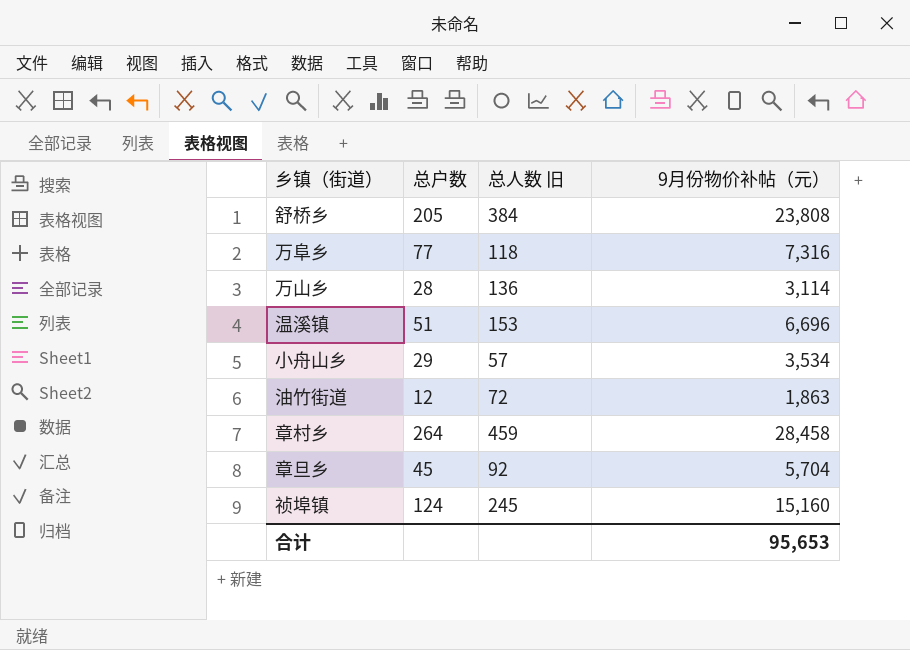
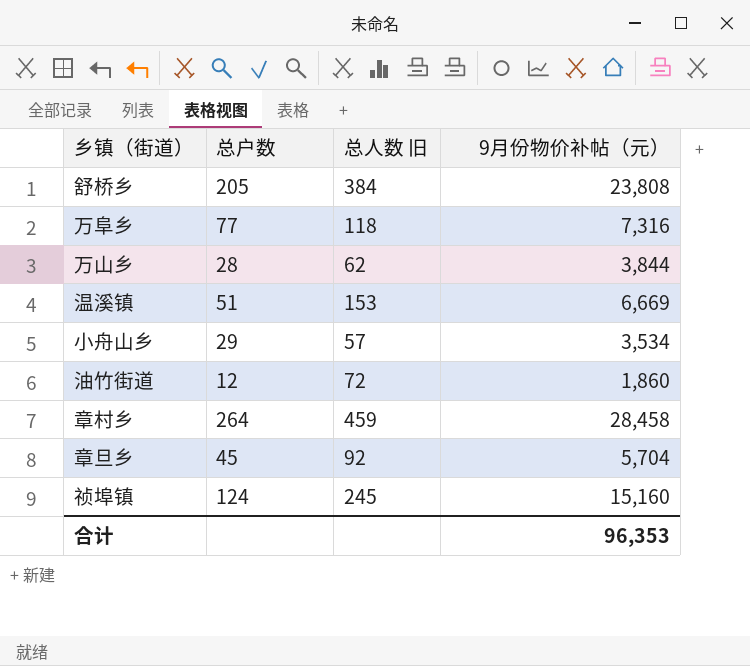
万山乡 | 总人数 旧: 136 -> 62
万山乡 | 9月份物价补帖（元）: 3,114 -> 3,844
温溪镇 | 9月份物价补帖（元）: 6,696 -> 6,669
油竹街道 | 9月份物价补帖（元）: 1,863 -> 1,860
合计 | 9月份物价补帖（元）: 95,653 -> 96,353

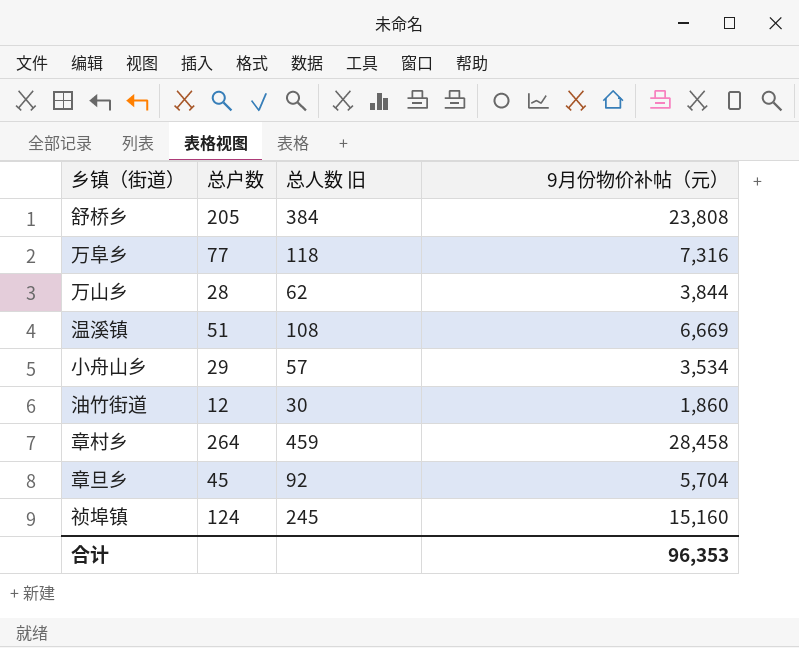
温溪镇 | 总人数 旧: 153 -> 108
油竹街道 | 总人数 旧: 72 -> 30

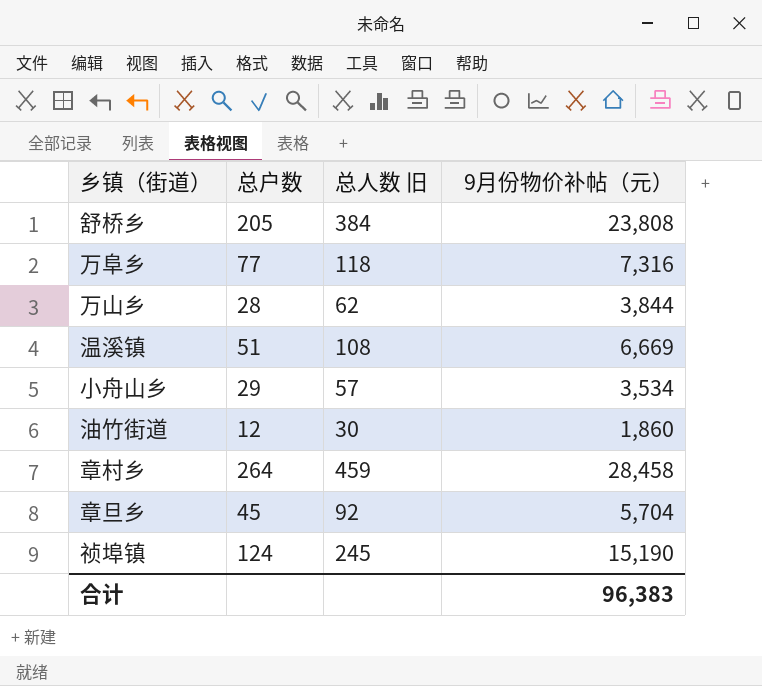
祯埠镇 | 9月份物价补帖（元）: 15,160 -> 15,190
合计 | 9月份物价补帖（元）: 96,353 -> 96,383

